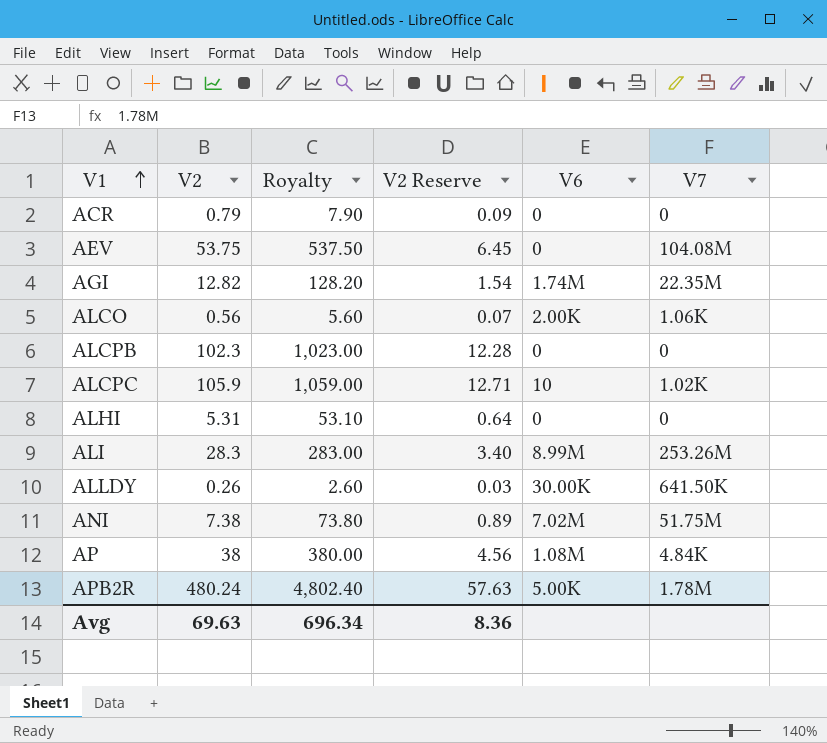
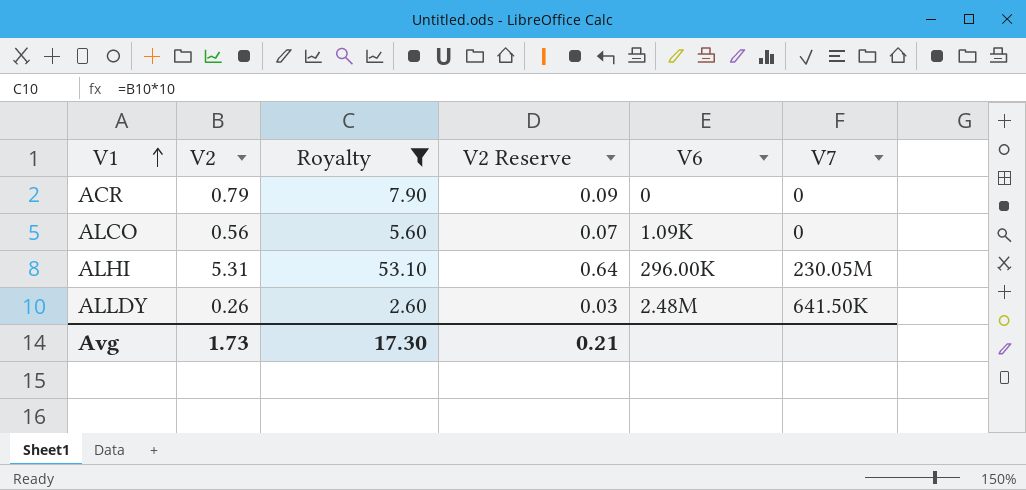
filter: none -> Royalty <= 53.10
ALCO | V6: 2.00K -> 1.09K
ALCO | V7: 1.06K -> 0
ALHI | V6: 0 -> 296.00K
ALHI | V7: 0 -> 230.05M
ALLDY | V6: 30.00K -> 2.48M
Avg | V2: 69.63 -> 1.73
Avg | Royalty: 696.34 -> 17.30
Avg | V2 Reserve: 8.36 -> 0.21

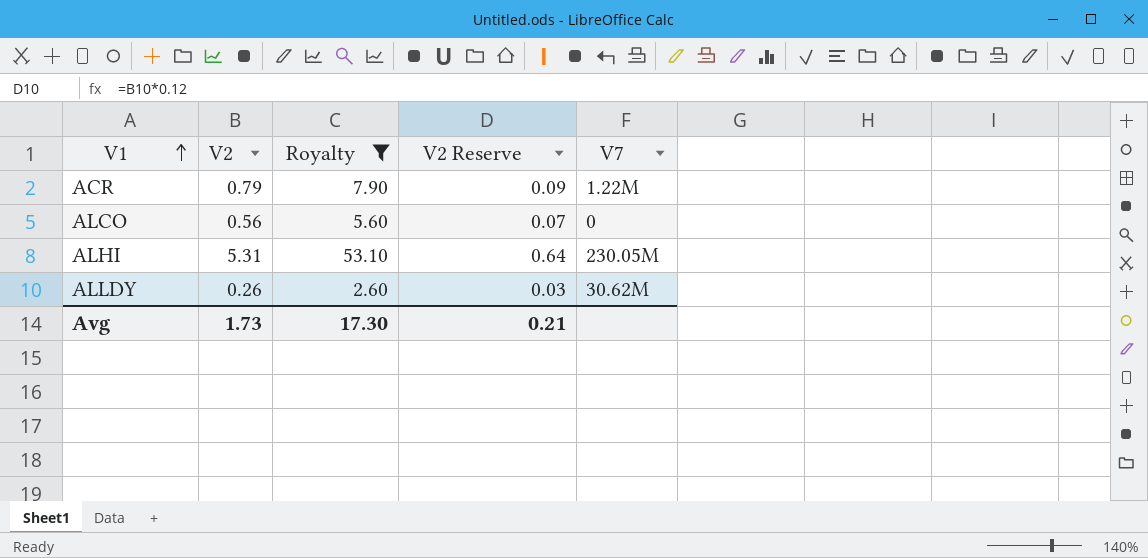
column V6 | position: 5 -> none
ACR | V7: 0 -> 1.22M
ALLDY | V7: 641.50K -> 30.62M

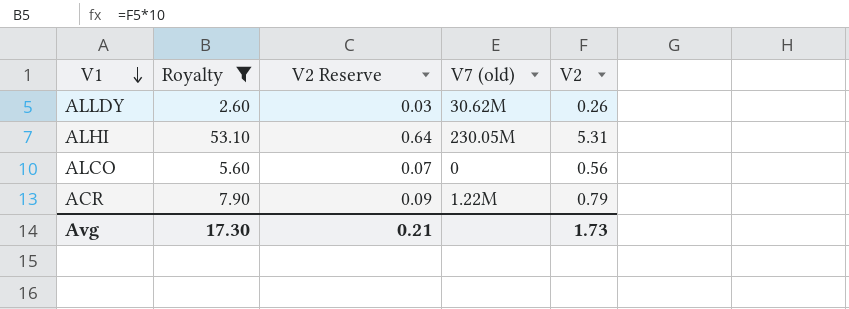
row order: V1 ascending -> V1 descending
column name: V7 -> V7 (old)
column V2 | position: 2 -> 5

